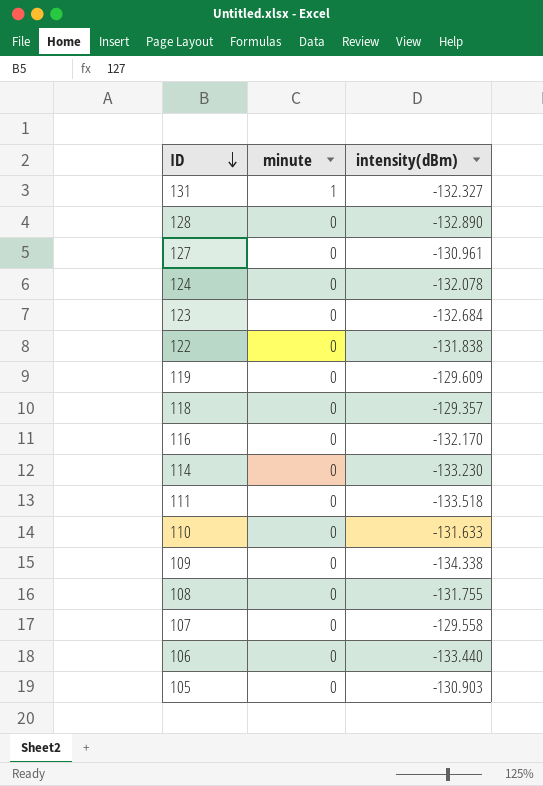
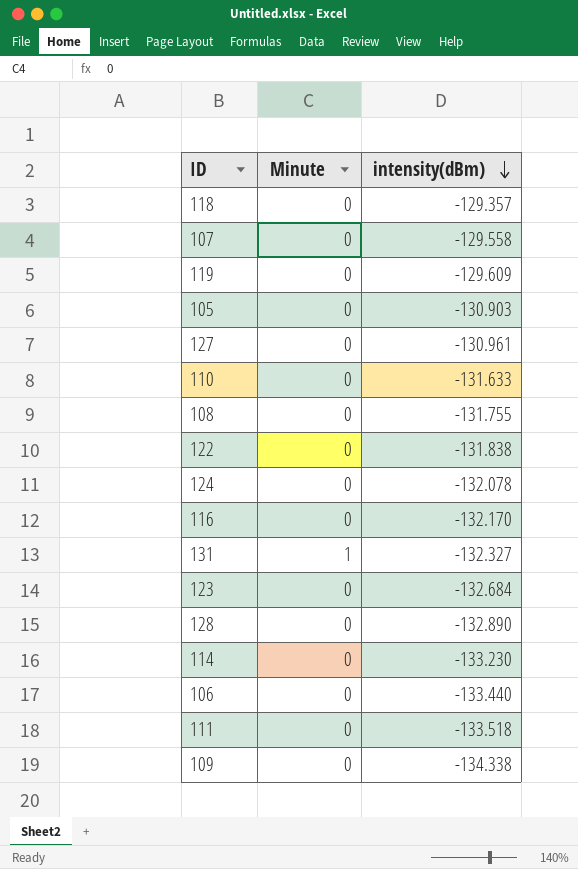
row order: ID descending -> intensity(dBm) descending
column name: minute -> Minute

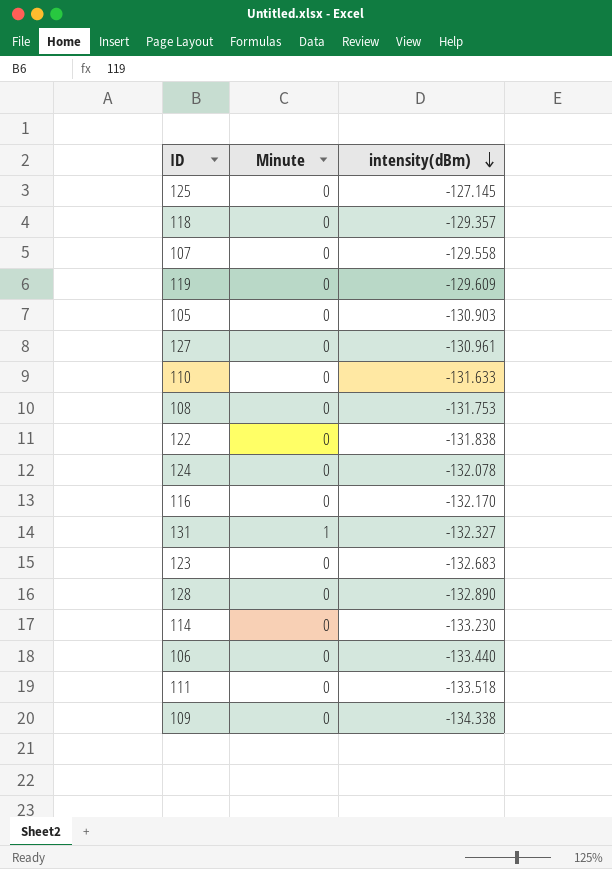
row 125: none -> 0 | -127.145
108 | intensity(dBm): -131.755 -> -131.753
123 | intensity(dBm): -132.684 -> -132.683

